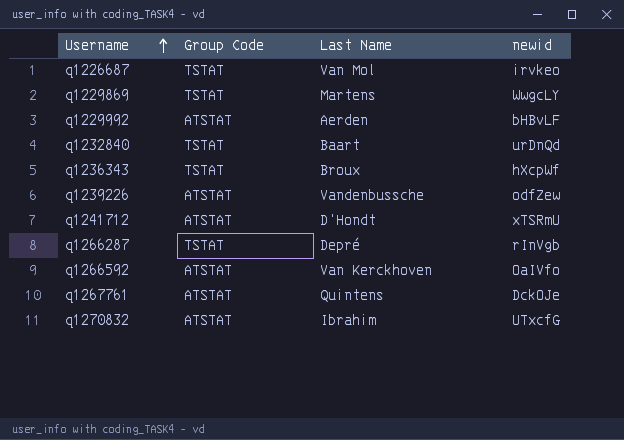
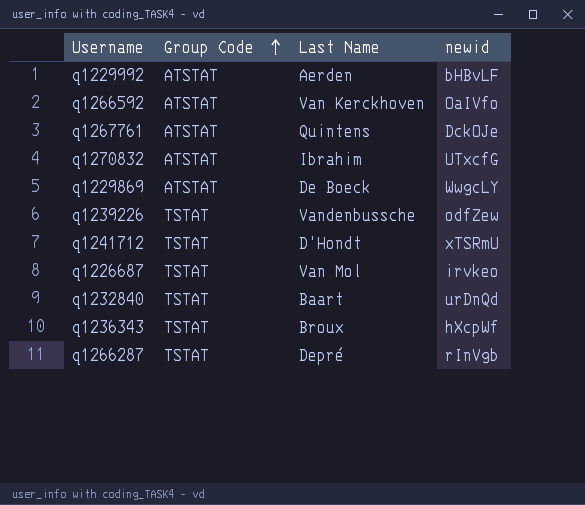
row order: Username ascending -> Group Code ascending
q1229869 | Group Code: TSTAT -> ATSTAT
q1229869 | Last Name: Martens -> De Boeck
q1239226 | Group Code: ATSTAT -> TSTAT
q1241712 | Group Code: ATSTAT -> TSTAT

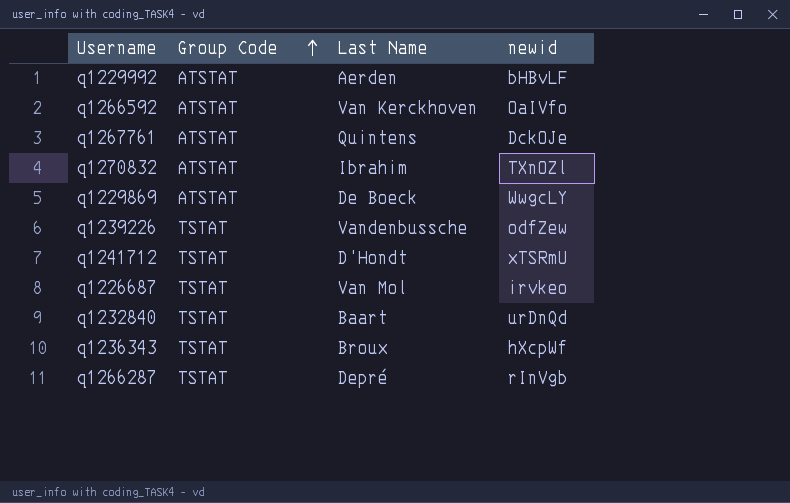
q1270832 | newid: UTxcfG -> TXnOZl

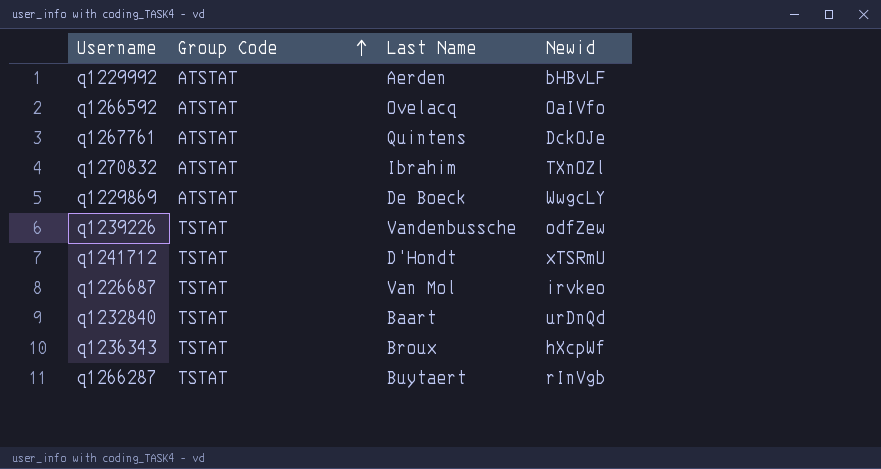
column name: newid -> Newid
q1266592 | Last Name: Van Kerckhoven -> Ovelacq
q1266287 | Last Name: Depré -> Buytaert

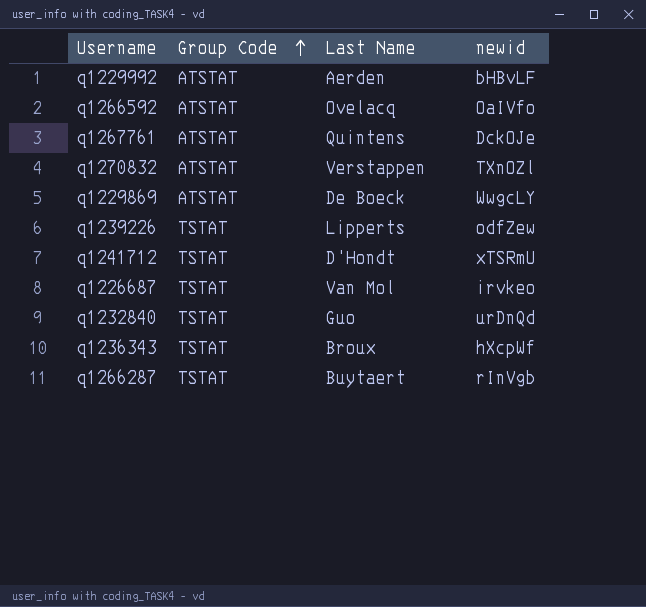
column name: Newid -> newid
q1270832 | Last Name: Ibrahim -> Verstappen
q1239226 | Last Name: Vandenbussche -> Lipperts
q1232840 | Last Name: Baart -> Guo

